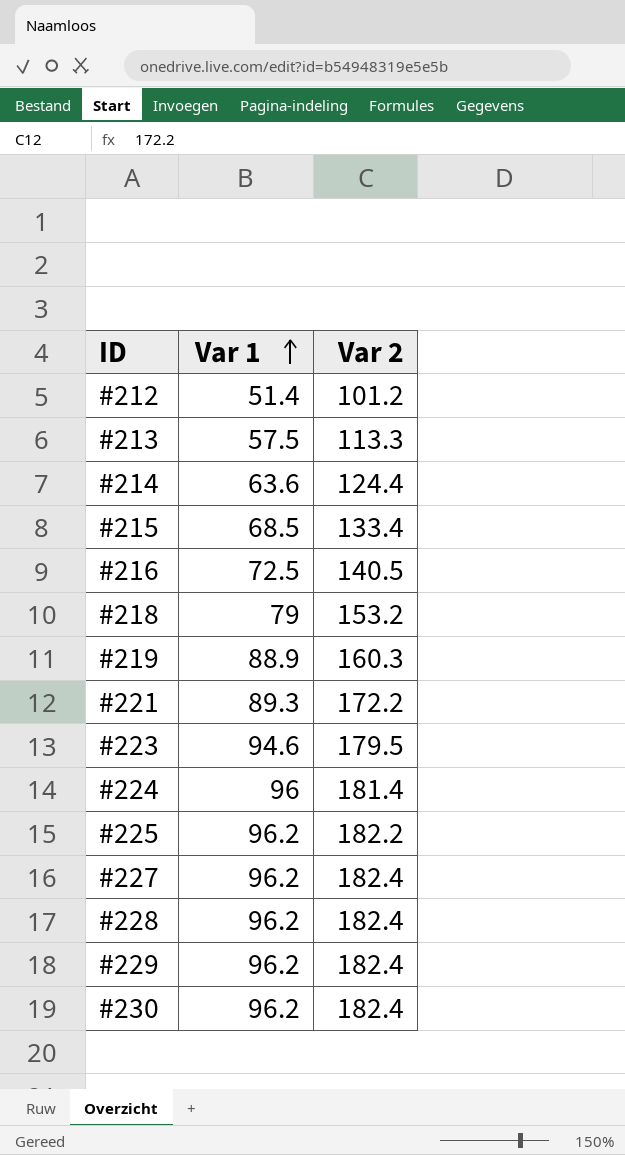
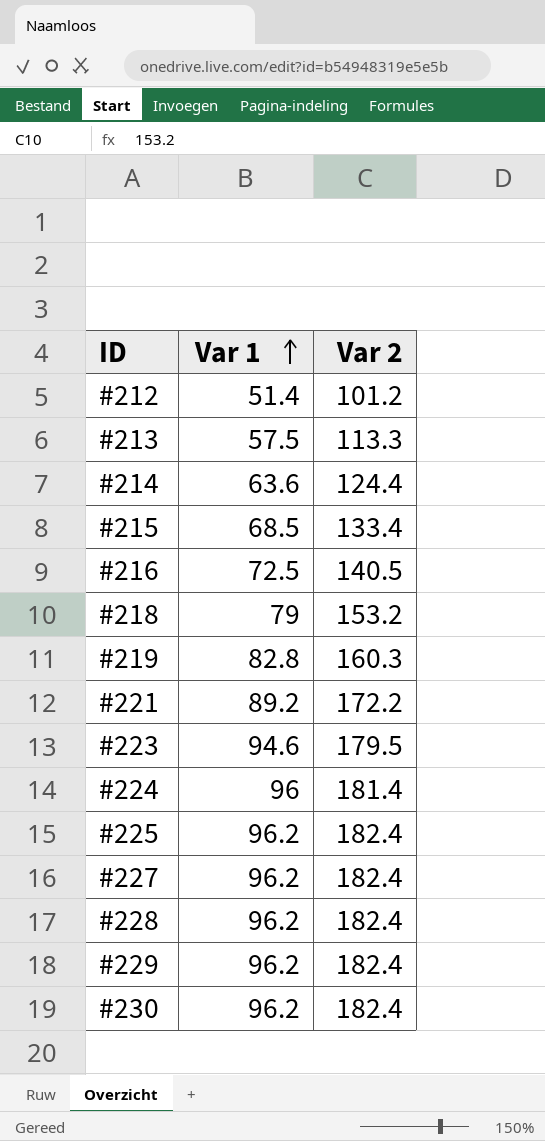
#219 | Var 1: 88.9 -> 82.8
#221 | Var 1: 89.3 -> 89.2
#225 | Var 2: 182.2 -> 182.4

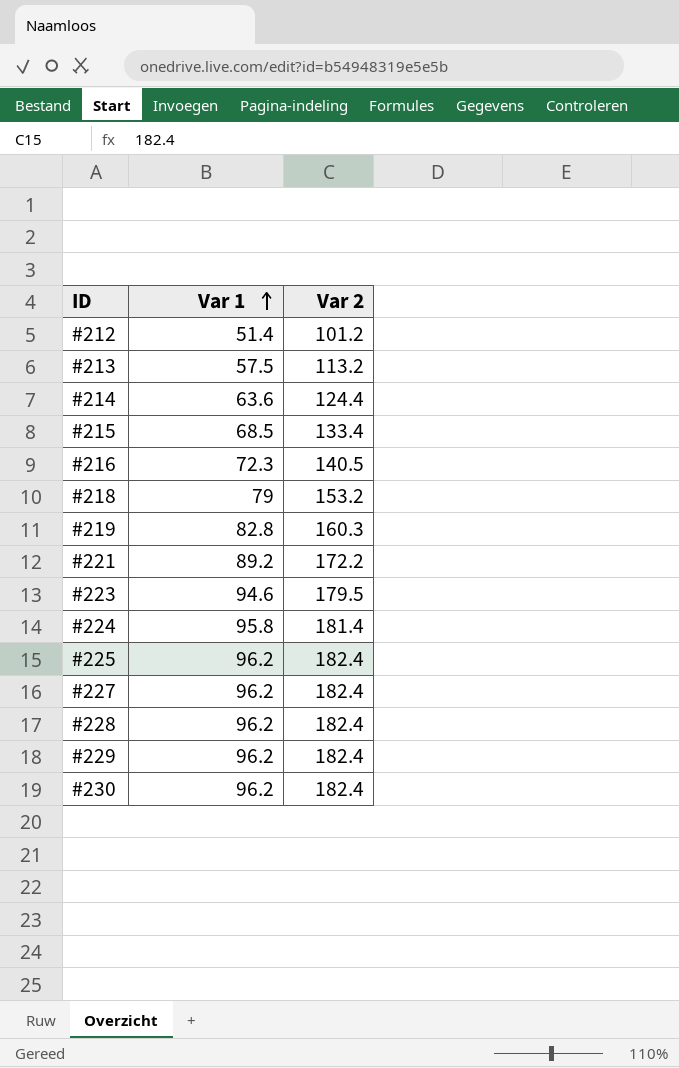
#213 | Var 2: 113.3 -> 113.2
#216 | Var 1: 72.5 -> 72.3
#224 | Var 1: 96 -> 95.8

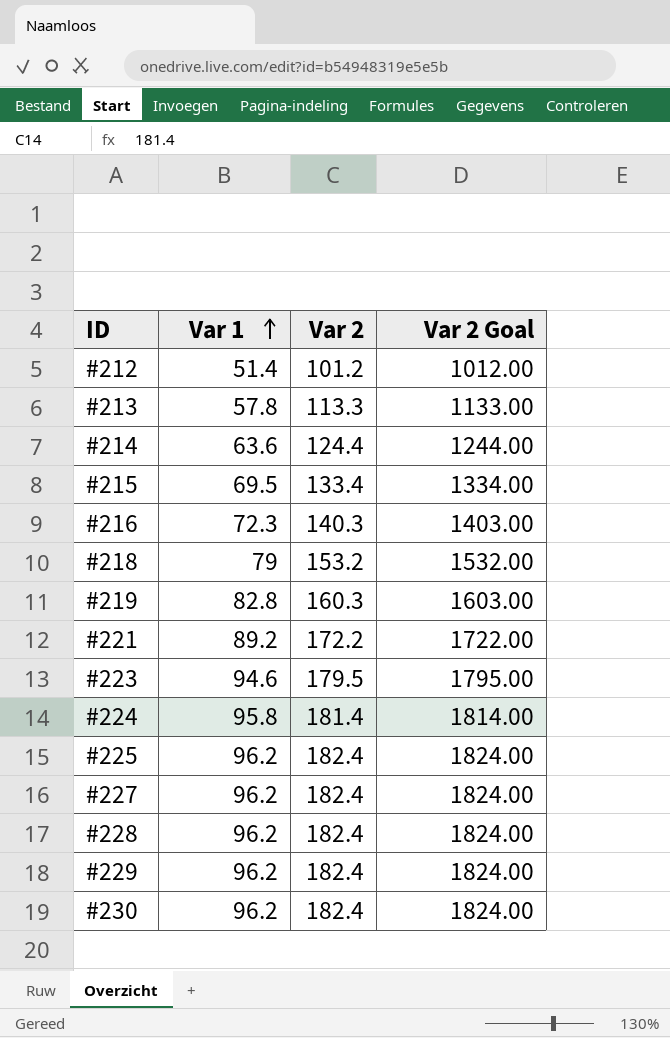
column Var 2 Goal | formula: none -> [Var 2] * 10
#213 | Var 1: 57.5 -> 57.8
#213 | Var 2: 113.2 -> 113.3
#215 | Var 1: 68.5 -> 69.5
#216 | Var 2: 140.5 -> 140.3

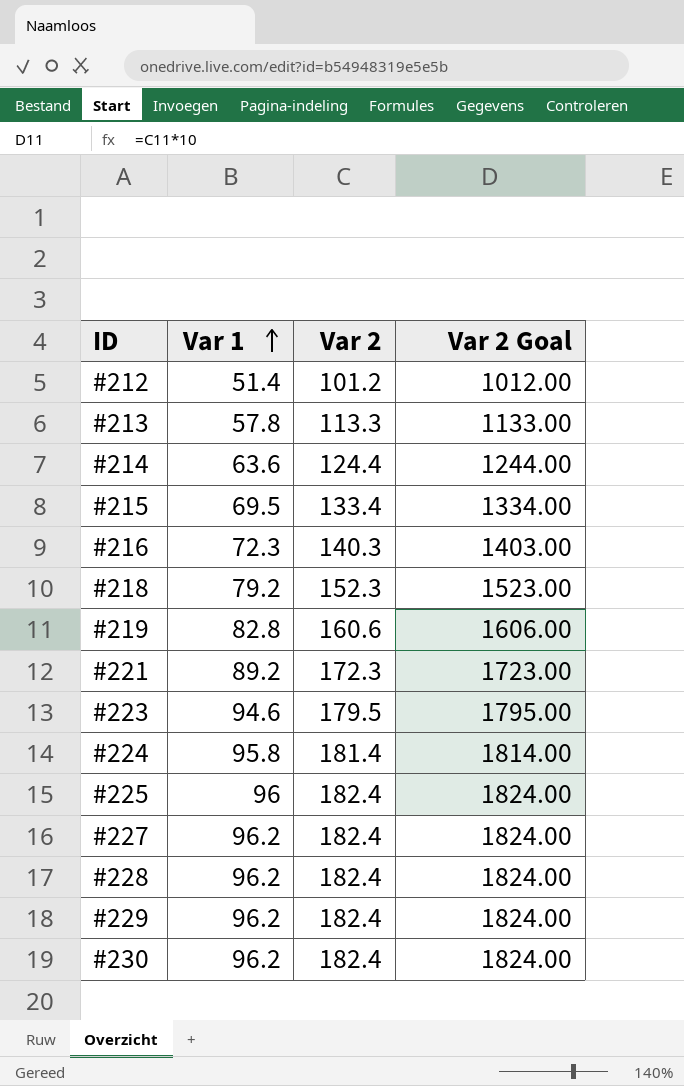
#218 | Var 1: 79 -> 79.2
#218 | Var 2: 153.2 -> 152.3
#218 | Var 2 Goal: 1532.00 -> 1523.00
#219 | Var 2: 160.3 -> 160.6
#219 | Var 2 Goal: 1603.00 -> 1606.00
#221 | Var 2: 172.2 -> 172.3
#221 | Var 2 Goal: 1722.00 -> 1723.00
#225 | Var 1: 96.2 -> 96

